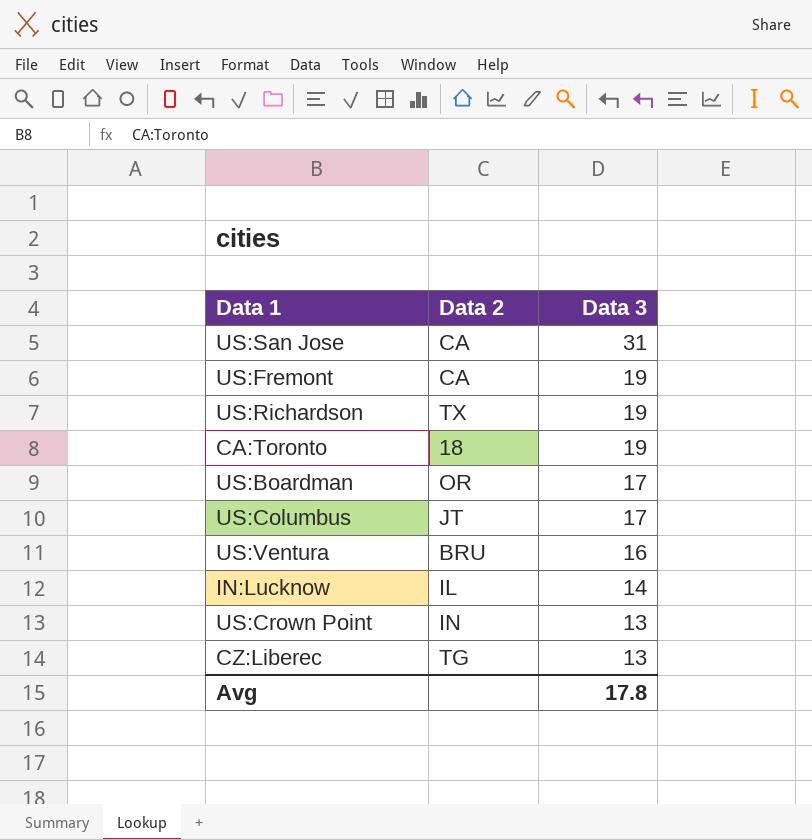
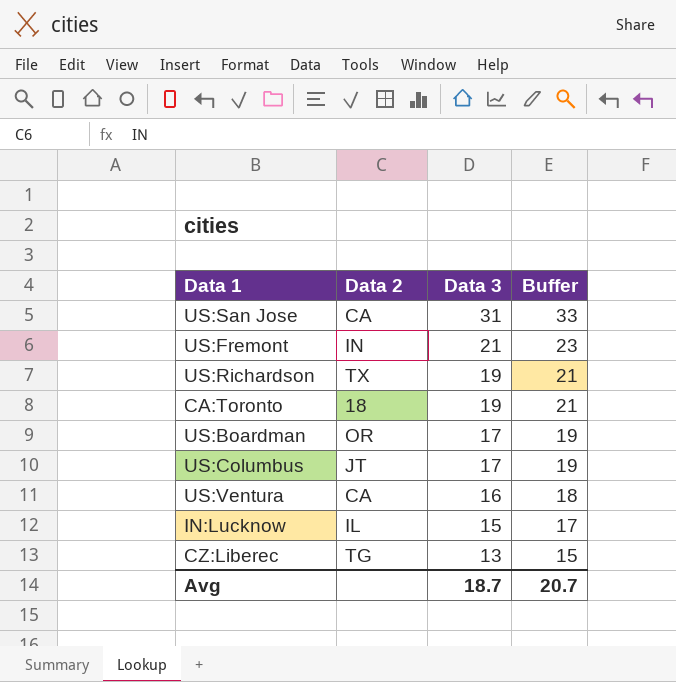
column Buffer | formula: none -> [Data 3] + 2
row US:Crown Point: IN | 13 -> none
US:Fremont | Data 2: CA -> IN
US:Fremont | Data 3: 19 -> 21
US:Ventura | Data 2: BRU -> CA
IN:Lucknow | Data 3: 14 -> 15
Avg | Data 3: 17.8 -> 18.7

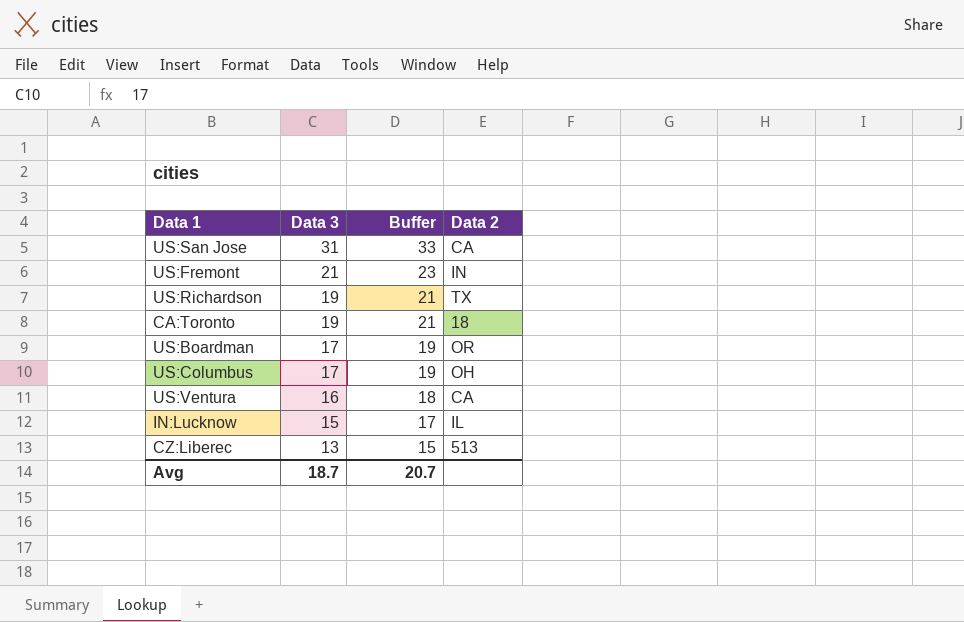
column Data 2 | position: 2 -> 4
US:Columbus | Data 2: JT -> OH
CZ:Liberec | Data 2: TG -> 513

